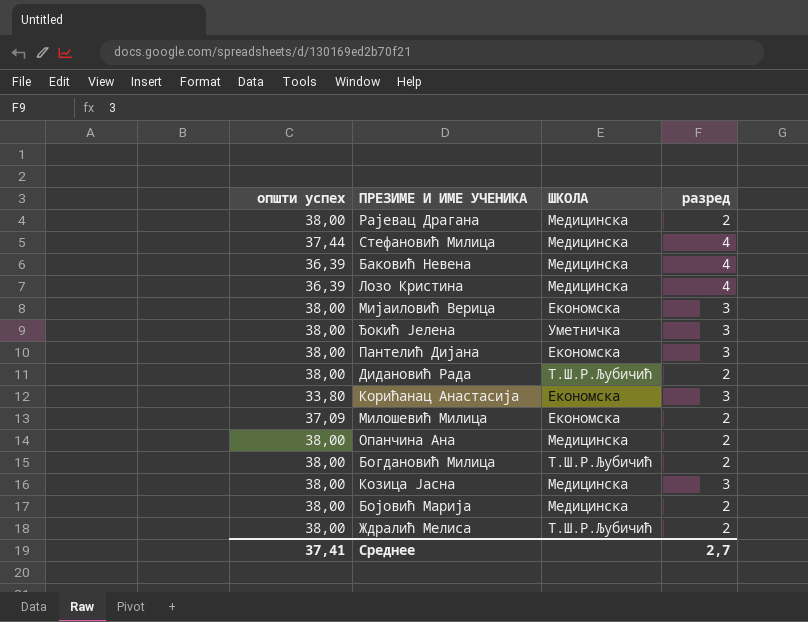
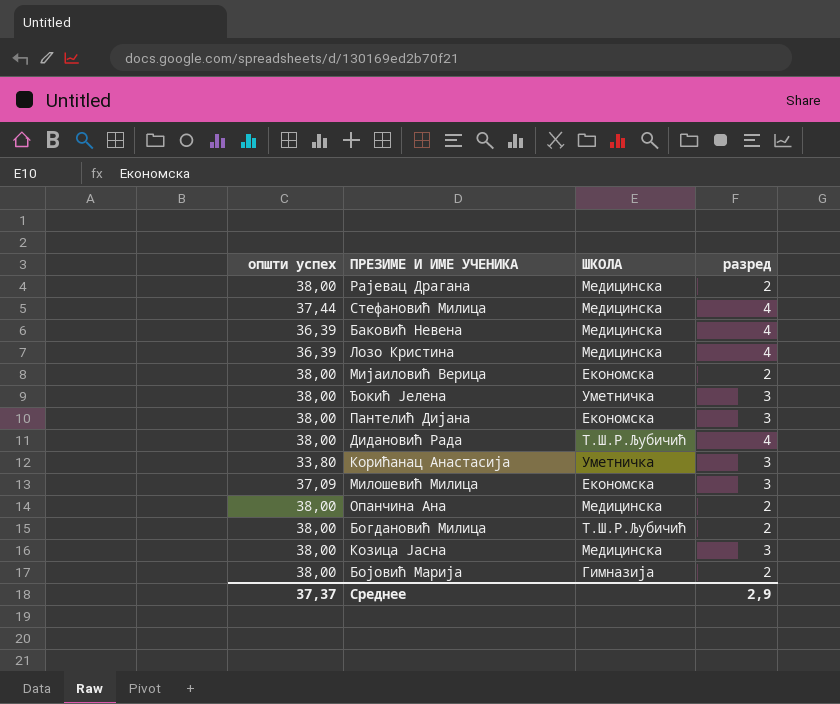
row Ждралић Мелиса: 38,00 | Т.Ш.Р.Љубичић | 2 -> none
Мијаиловић Верица | разред: 3 -> 2
Дидановић Рада | разред: 2 -> 4
Корићанац Анастасија | ШКОЛА: Економска -> Уметничка
Милошевић Милица | разред: 2 -> 3
Бојовић Марија | ШКОЛА: Медицинска -> Гимназија
Среднее | општи успех: 37,41 -> 37,37
Среднее | разред: 2,7 -> 2,9

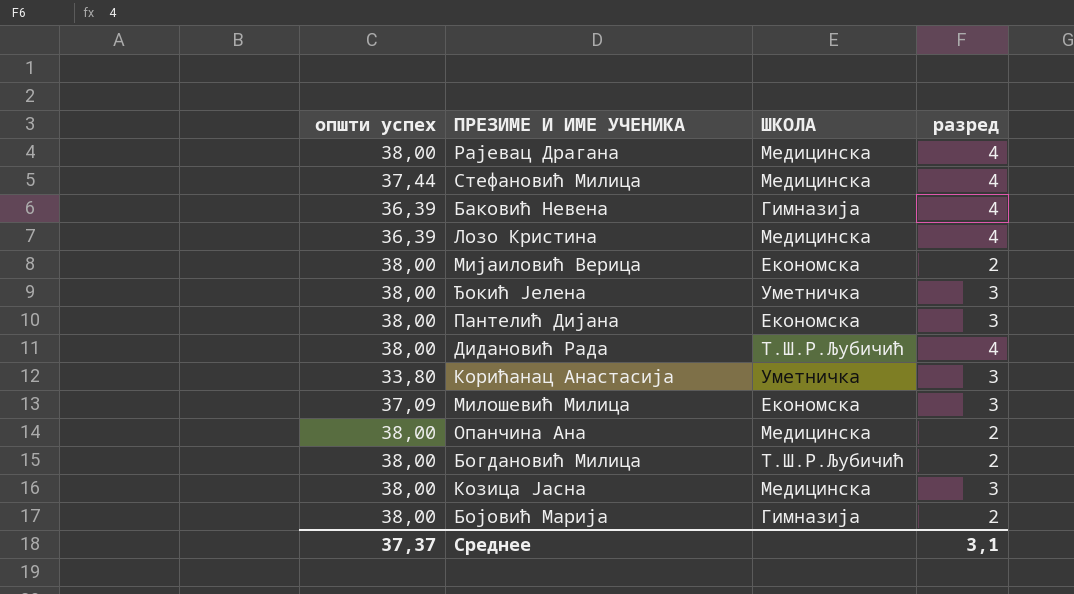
Рајевац Драгана | разред: 2 -> 4
Баковић Невена | ШКОЛА: Медицинска -> Гимназија
Среднее | разред: 2,9 -> 3,1

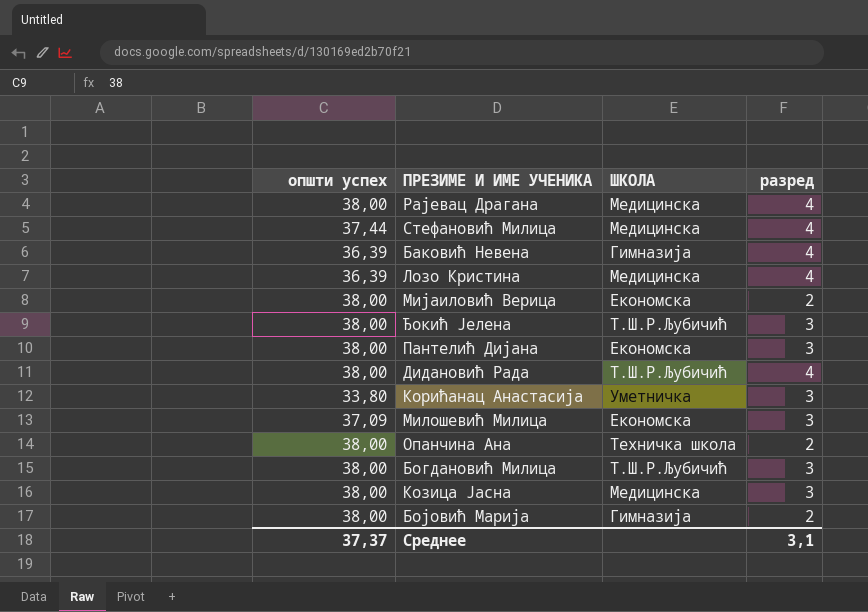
Ђокић Јелена | ШКОЛА: Уметничка -> Т.Ш.Р.Љубичић
Опанчина Ана | ШКОЛА: Медицинска -> Техничка школа
Богдановић Милица | разред: 2 -> 3

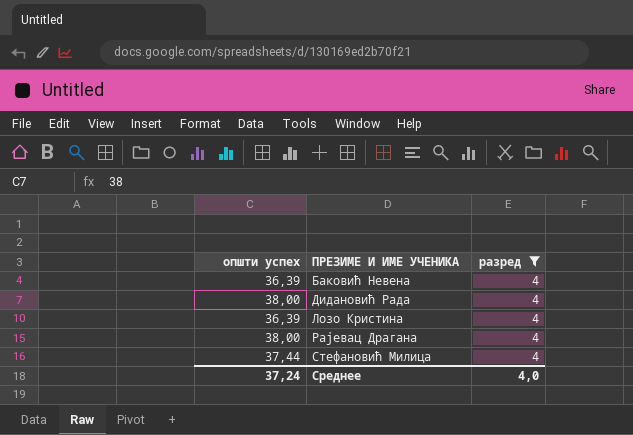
filter: none -> разред = 4
row order: none -> ПРЕЗИМЕ И ИМЕ УЧЕНИКА ascending
column ШКОЛА | position: 3 -> none
Среднее | општи успех: 37,37 -> 37,24
Среднее | разред: 3,1 -> 4,0

